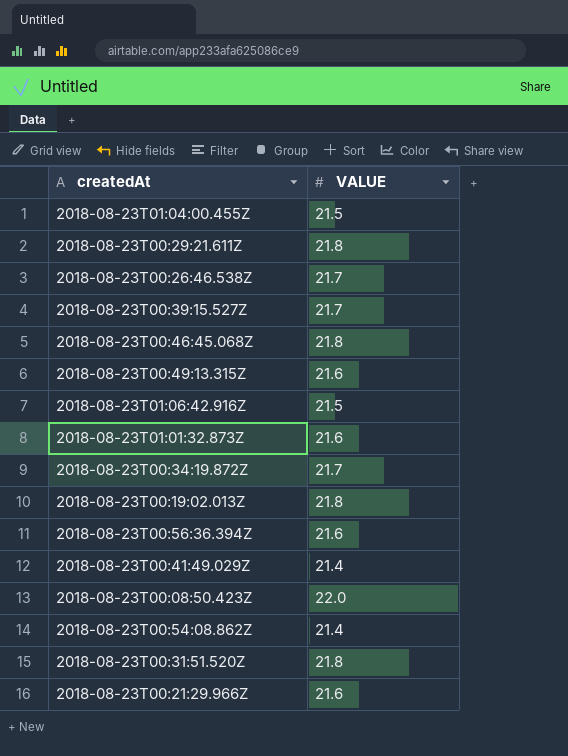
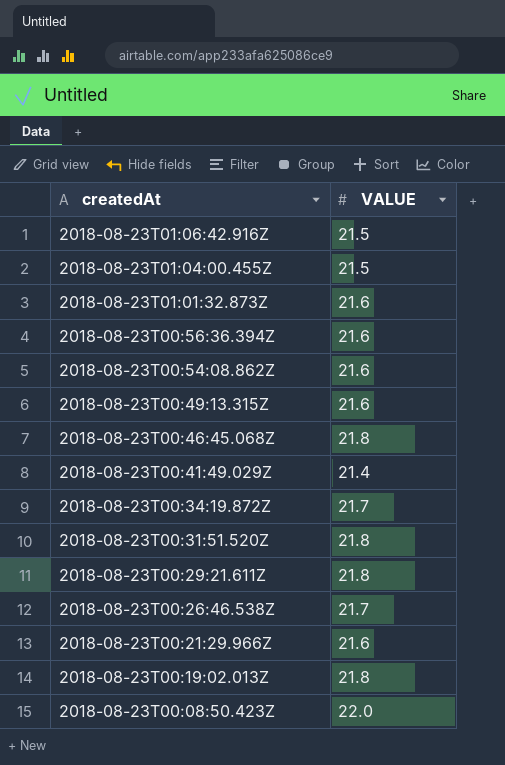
row order: none -> createdAt descending
row 2018-08-23T00:39:15.527Z: 21.7 -> none
2018-08-23T00:54:08.862Z | VALUE: 21.4 -> 21.6

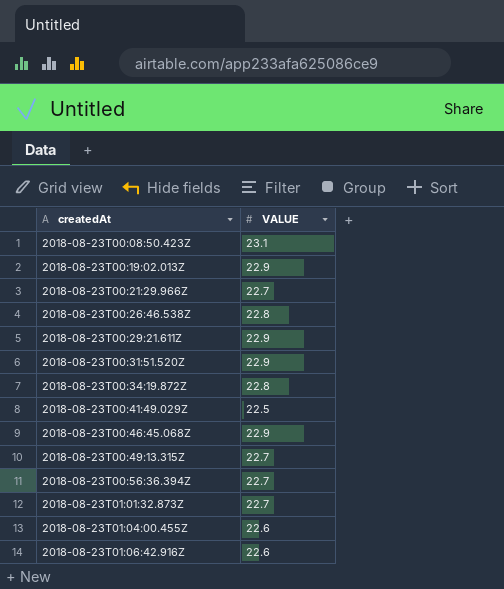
row order: createdAt descending -> createdAt ascending
row 2018-08-23T00:54:08.862Z: 21.6 -> none
2018-08-23T00:08:50.423Z | VALUE: 22.0 -> 23.1
2018-08-23T00:19:02.013Z | VALUE: 21.8 -> 22.9
2018-08-23T00:21:29.966Z | VALUE: 21.6 -> 22.7
2018-08-23T00:26:46.538Z | VALUE: 21.7 -> 22.8
2018-08-23T00:29:21.611Z | VALUE: 21.8 -> 22.9
2018-08-23T00:31:51.520Z | VALUE: 21.8 -> 22.9
2018-08-23T00:34:19.872Z | VALUE: 21.7 -> 22.8
2018-08-23T00:41:49.029Z | VALUE: 21.4 -> 22.5
2018-08-23T00:46:45.068Z | VALUE: 21.8 -> 22.9
2018-08-23T00:49:13.315Z | VALUE: 21.6 -> 22.7
2018-08-23T00:56:36.394Z | VALUE: 21.6 -> 22.7
2018-08-23T01:01:32.873Z | VALUE: 21.6 -> 22.7
2018-08-23T01:04:00.455Z | VALUE: 21.5 -> 22.6
2018-08-23T01:06:42.916Z | VALUE: 21.5 -> 22.6

